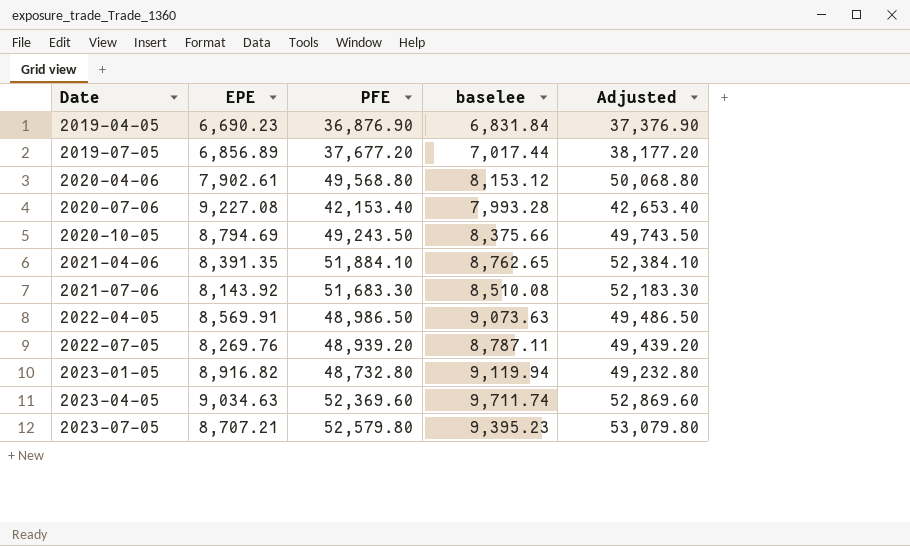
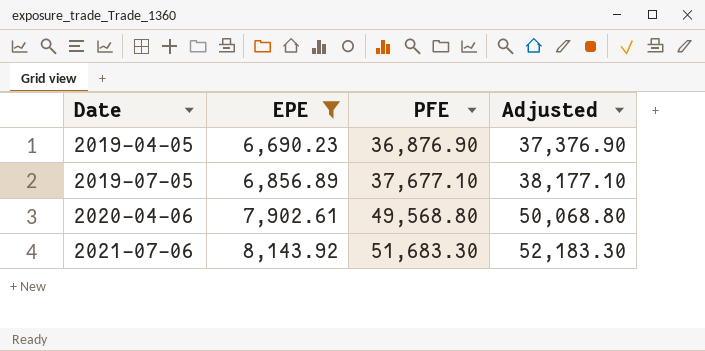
filter: none -> EPE <= 8,143.92
column baselee | position: 4 -> none
2019-07-05 | PFE: 37,677.20 -> 37,677.10
2019-07-05 | Adjusted: 38,177.20 -> 38,177.10

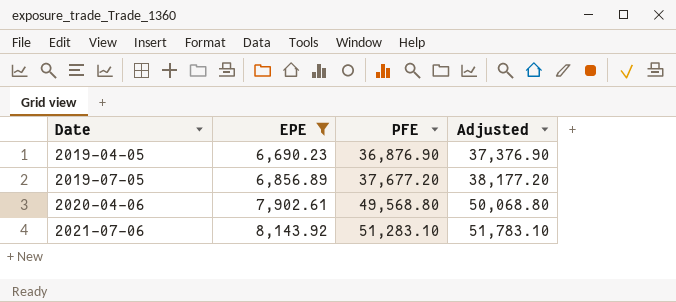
2019-07-05 | PFE: 37,677.10 -> 37,677.20
2019-07-05 | Adjusted: 38,177.10 -> 38,177.20
2021-07-06 | PFE: 51,683.30 -> 51,283.10
2021-07-06 | Adjusted: 52,183.30 -> 51,783.10

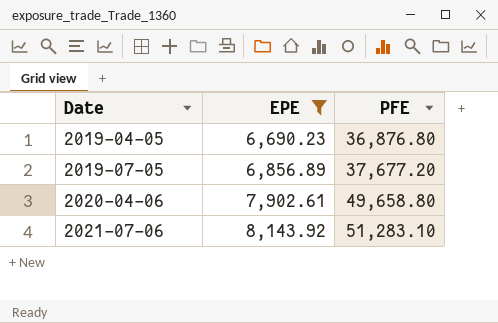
column Adjusted | formula: [PFE] + 500 -> none
2019-04-05 | PFE: 36,876.90 -> 36,876.80
2020-04-06 | PFE: 49,568.80 -> 49,658.80

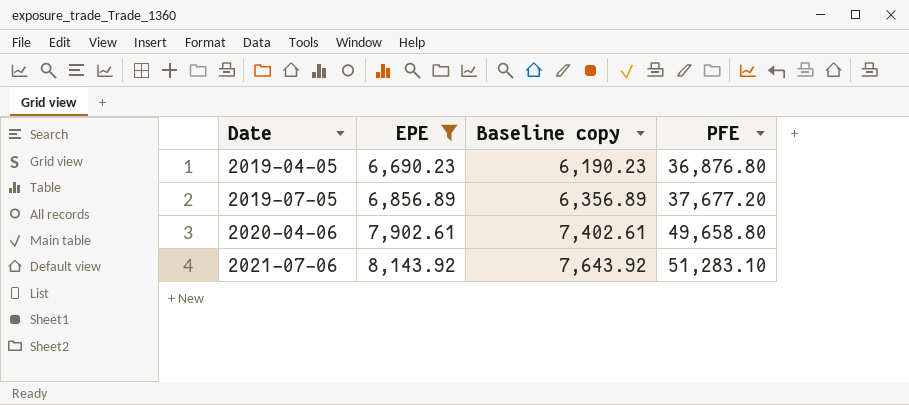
column Baseline copy | formula: none -> [EPE] - 500

